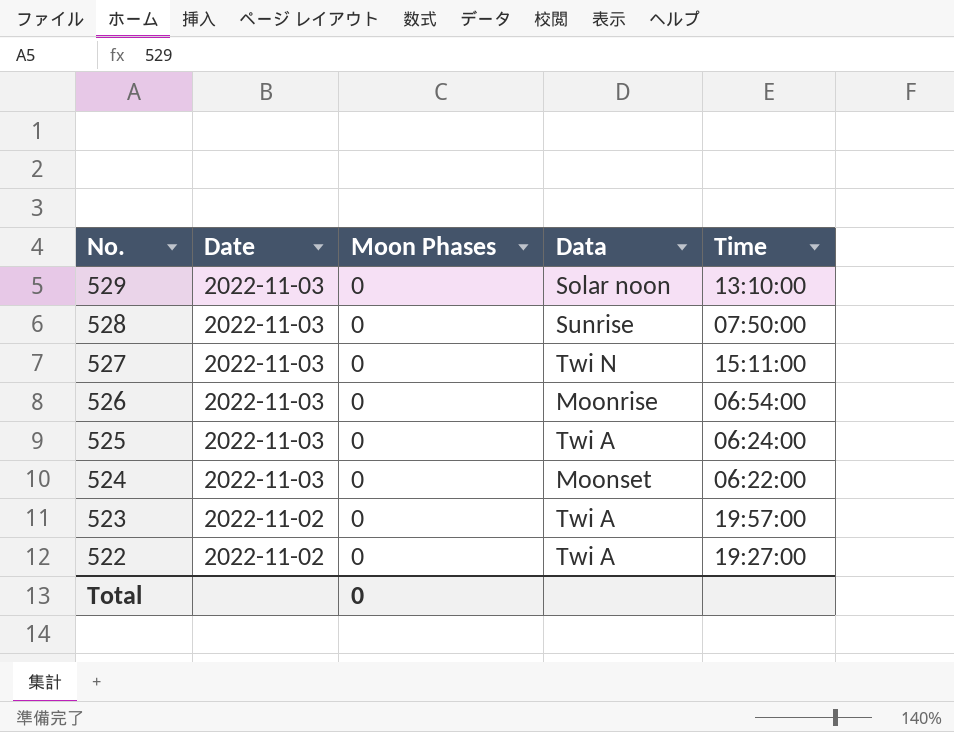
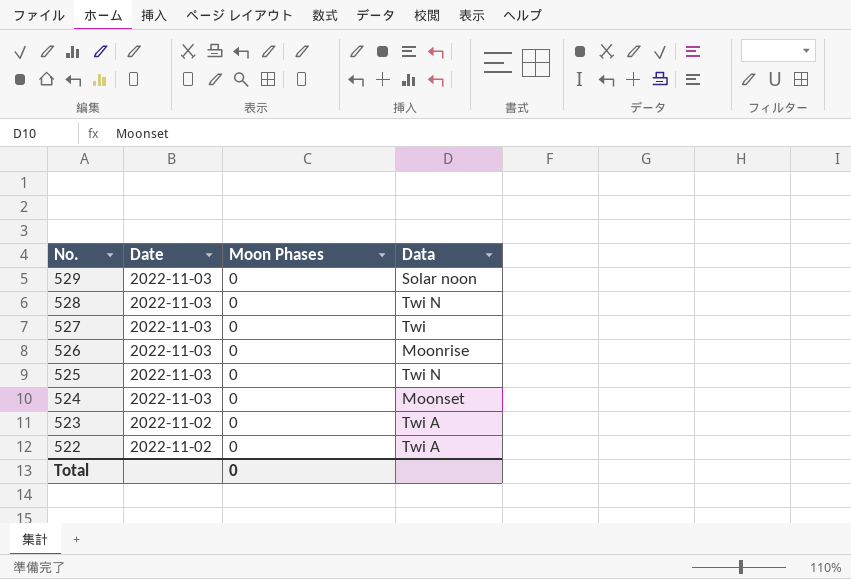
column Time | position: 5 -> none
528 | Data: Sunrise -> Twi N
527 | Data: Twi N -> Twi
525 | Data: Twi A -> Twi N

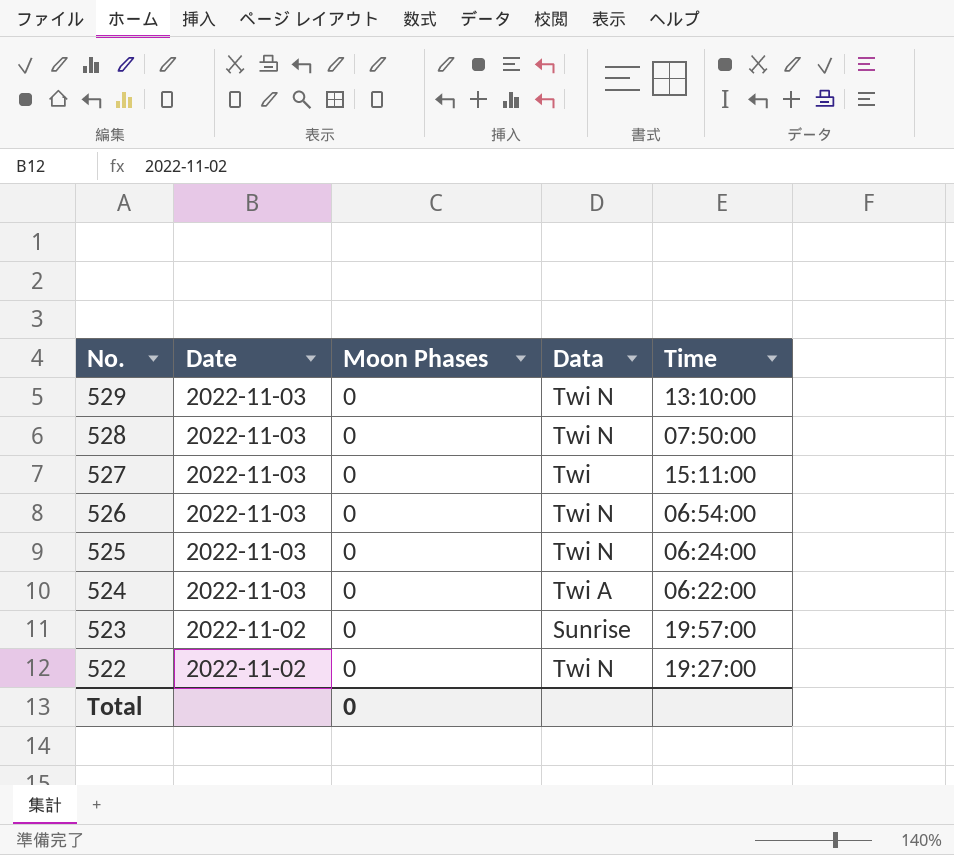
column Time | position: none -> 5
529 | Data: Solar noon -> Twi N
526 | Data: Moonrise -> Twi N
524 | Data: Moonset -> Twi A
523 | Data: Twi A -> Sunrise
522 | Data: Twi A -> Twi N

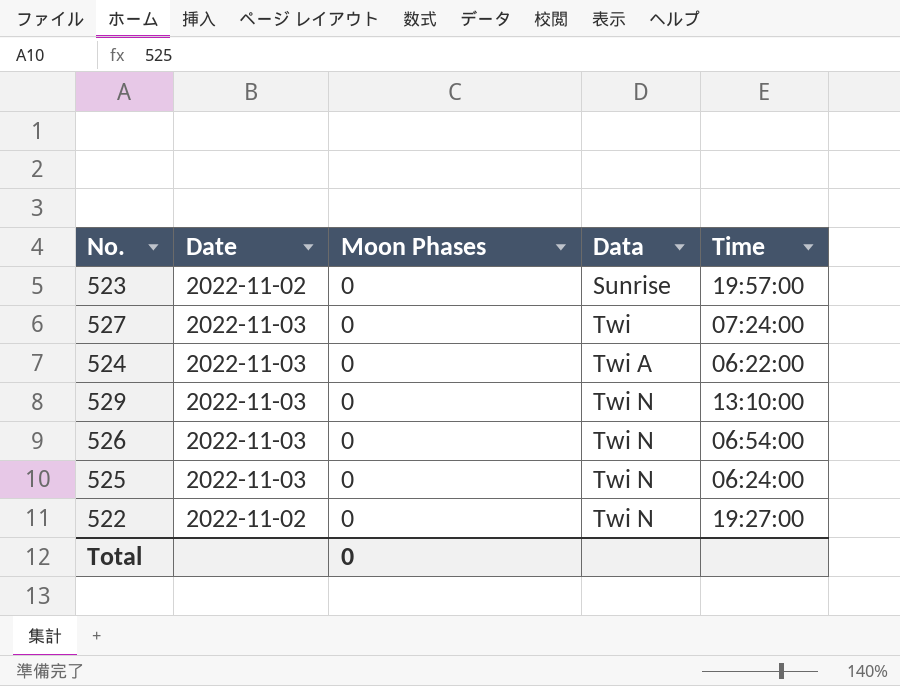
row order: No. descending -> Data ascending
row 528: 2022-11-03 | 0 | Twi N | 07:50:00 -> none
527 | Time: 15:11:00 -> 07:24:00

